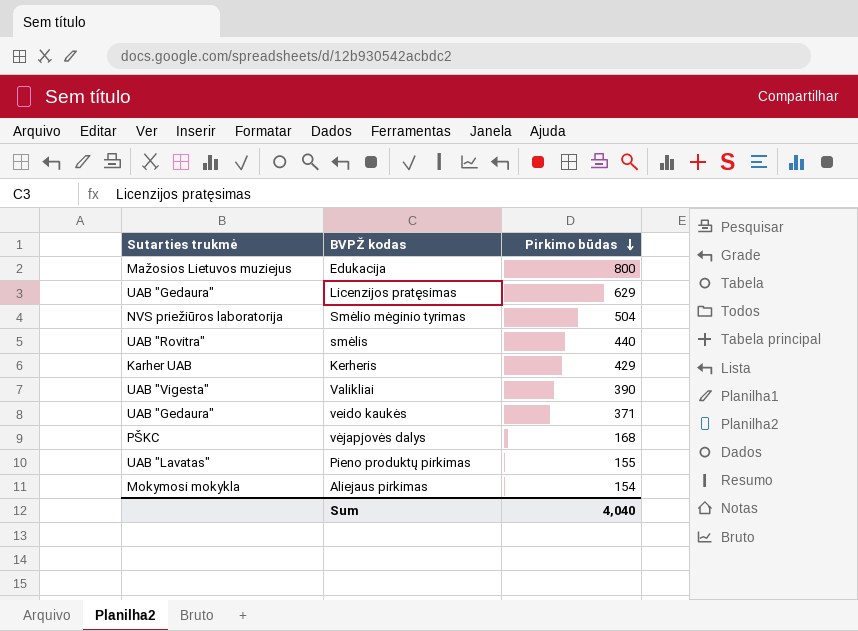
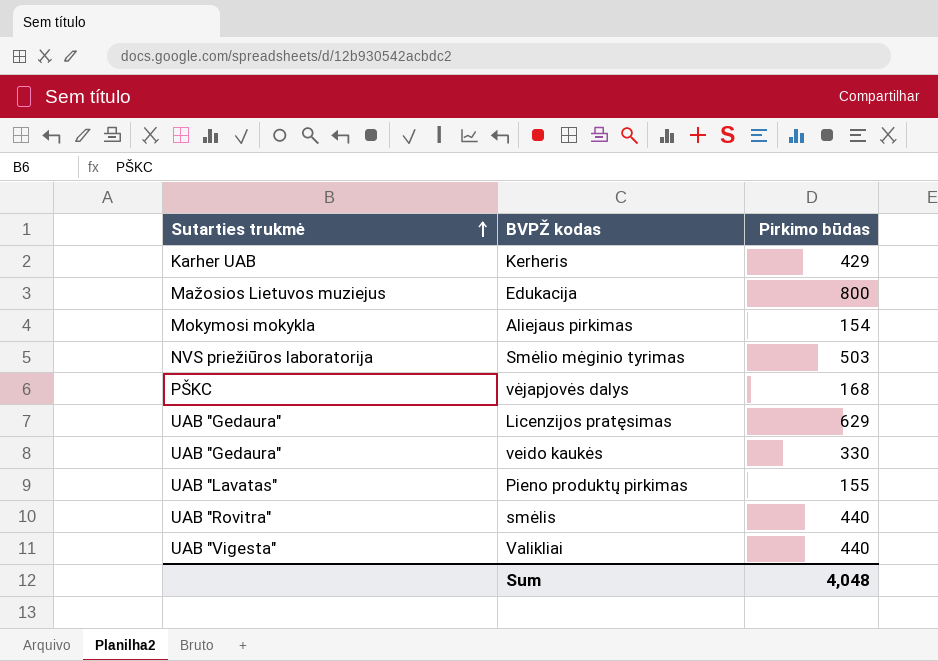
row order: Pirkimo būdas descending -> Sutarties trukmė ascending
Smėlio mėginio tyrimas | Pirkimo būdas: 504 -> 503
veido kaukės | Pirkimo būdas: 371 -> 330
Valikliai | Pirkimo būdas: 390 -> 440
Sum | Pirkimo būdas: 4,040 -> 4,048

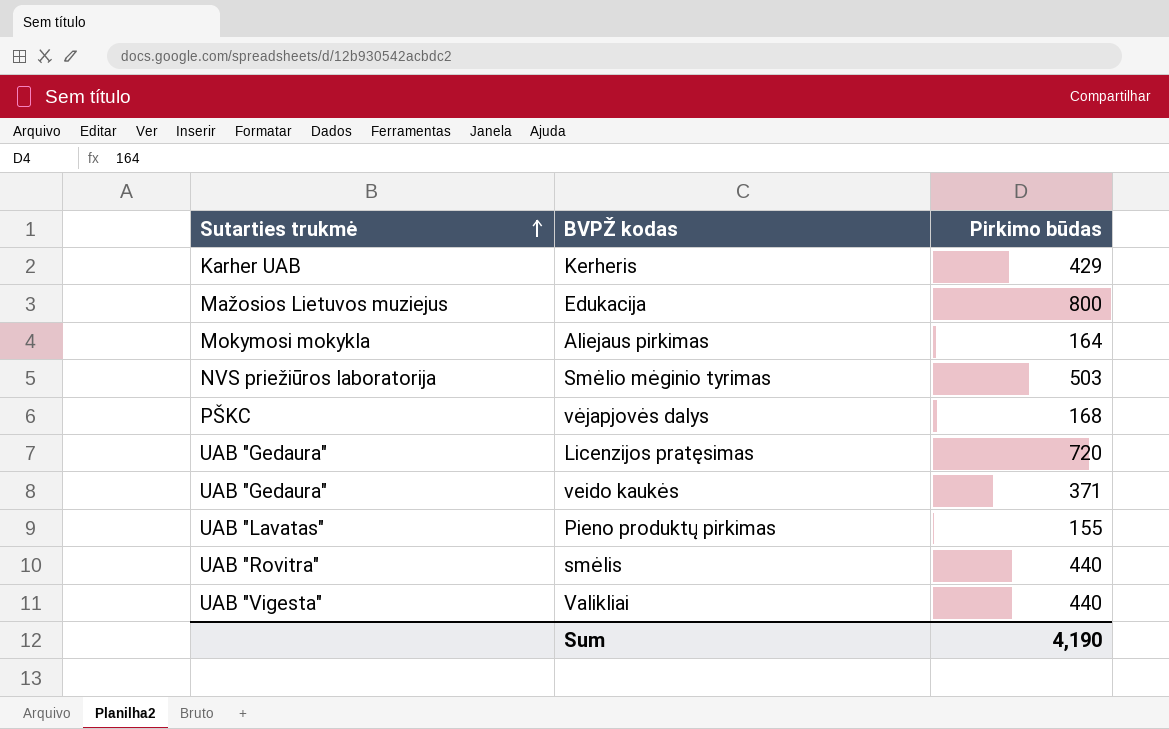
Aliejaus pirkimas | Pirkimo būdas: 154 -> 164
Licenzijos pratęsimas | Pirkimo būdas: 629 -> 720
veido kaukės | Pirkimo būdas: 330 -> 371
Sum | Pirkimo būdas: 4,048 -> 4,190

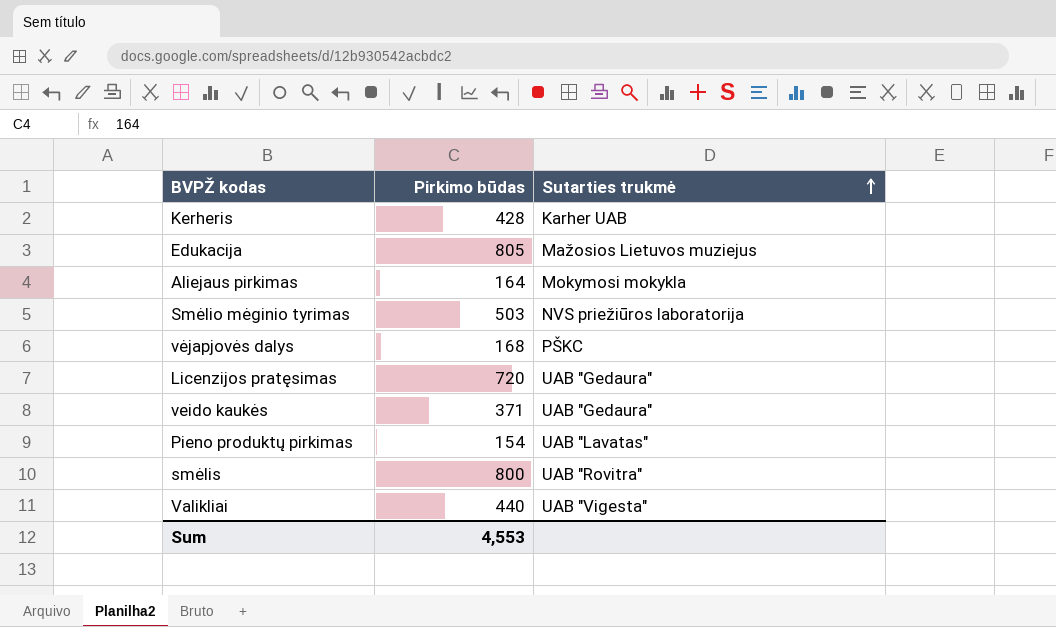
column Sutarties trukmė | position: 1 -> 3
Kerheris | Pirkimo būdas: 429 -> 428
Edukacija | Pirkimo būdas: 800 -> 805
Pieno produktų pirkimas | Pirkimo būdas: 155 -> 154
smėlis | Pirkimo būdas: 440 -> 800
Sum | Pirkimo būdas: 4,190 -> 4,553

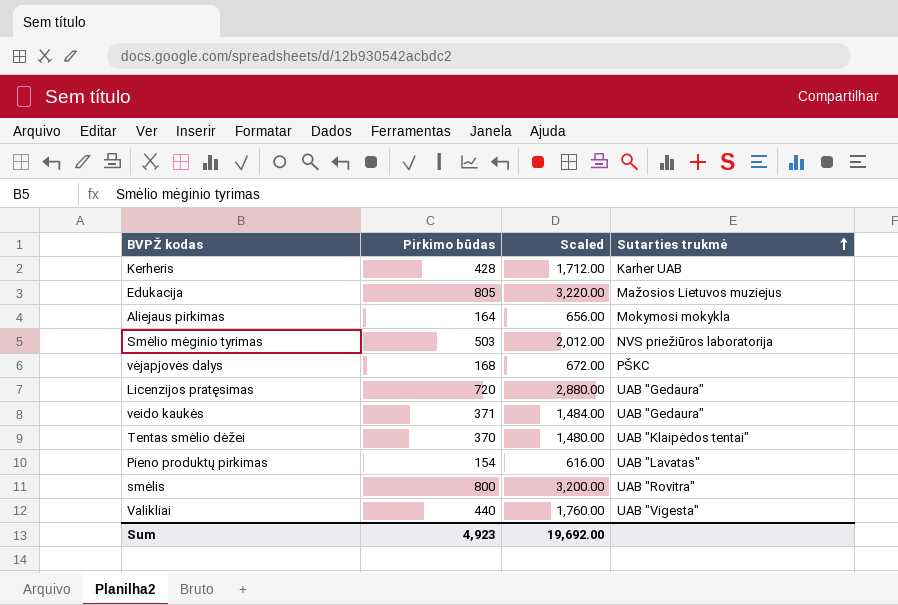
column Scaled | formula: none -> [Pirkimo būdas] * 4
row Tentas smėlio dėžei: none -> 370 | 1,480.00 | UAB "Klaipėdos tentai"
Sum | Pirkimo būdas: 4,553 -> 4,923

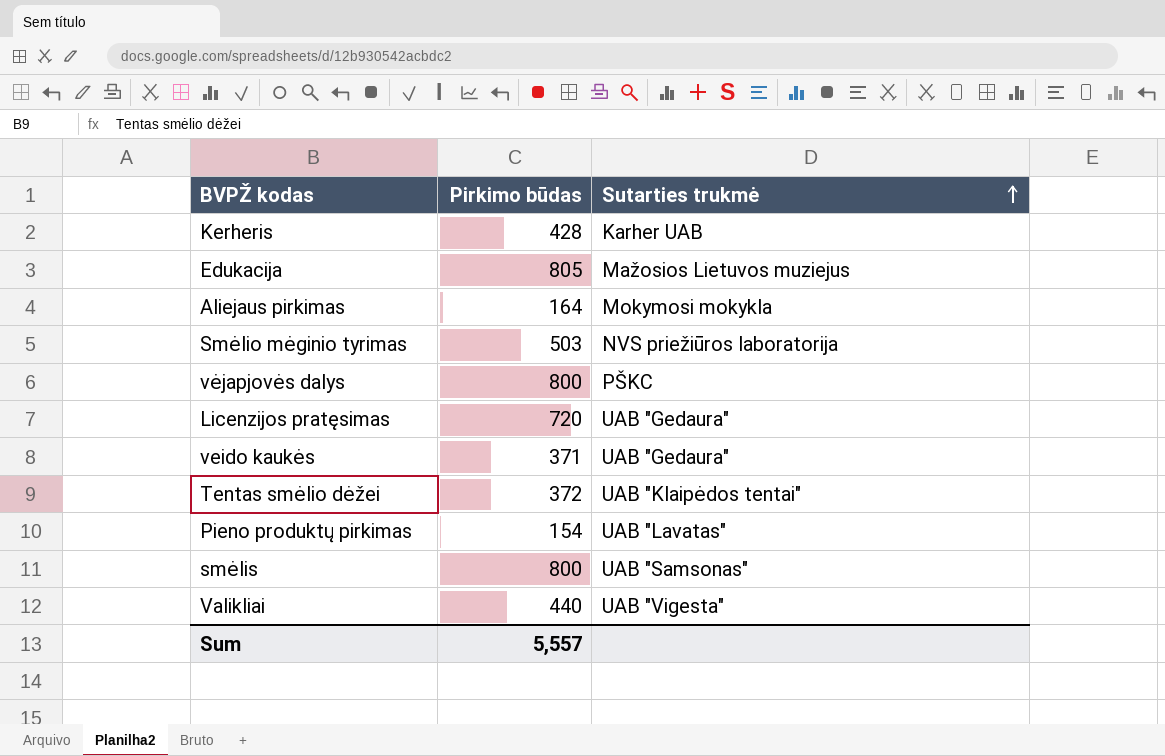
column Scaled | formula: [Pirkimo būdas] * 4 -> none
vėjapjovės dalys | Pirkimo būdas: 168 -> 800
Tentas smėlio dėžei | Pirkimo būdas: 370 -> 372
smėlis | Sutarties trukmė: UAB "Rovitra" -> UAB "Samsonas"
Sum | Pirkimo būdas: 4,923 -> 5,557

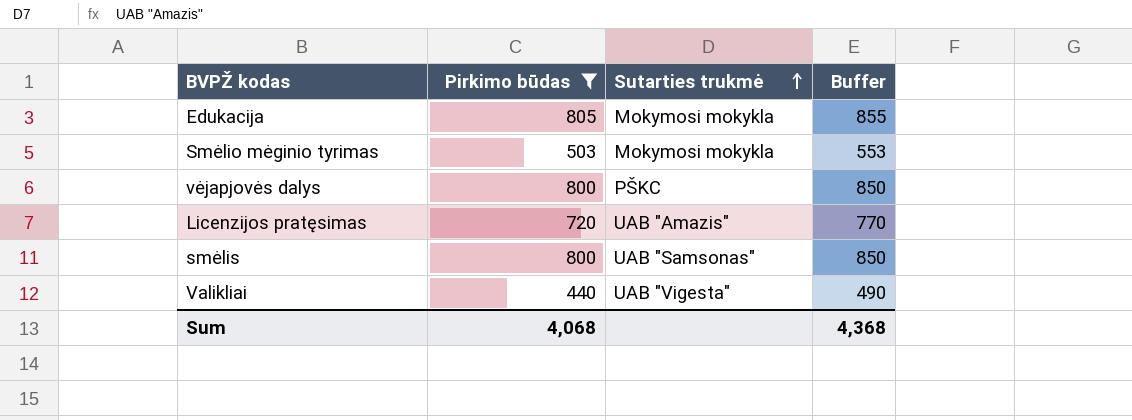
filter: none -> Pirkimo būdas >= 440
column Buffer | formula: none -> [Pirkimo būdas] + 50
Edukacija | Sutarties trukmė: Mažosios Lietuvos muziejus -> Mokymosi mokykla
Smėlio mėginio tyrimas | Sutarties trukmė: NVS priežiūros laboratorija -> Mokymosi mokykla
Licenzijos pratęsimas | Sutarties trukmė: UAB "Gedaura" -> UAB "Amazis"
Sum | Pirkimo būdas: 5,557 -> 4,068

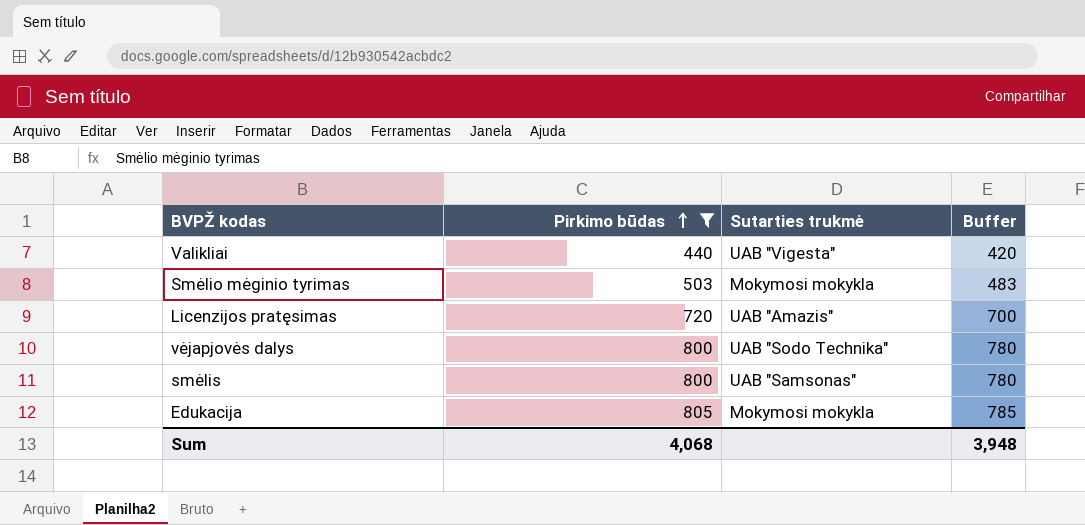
row order: Sutarties trukmė ascending -> Pirkimo būdas ascending
column Buffer | formula: [Pirkimo būdas] + 50 -> [Pirkimo būdas] - 20
vėjapjovės dalys | Sutarties trukmė: PŠKC -> UAB "Sodo Technika"
Sum | Buffer: 4,368 -> 3,948

